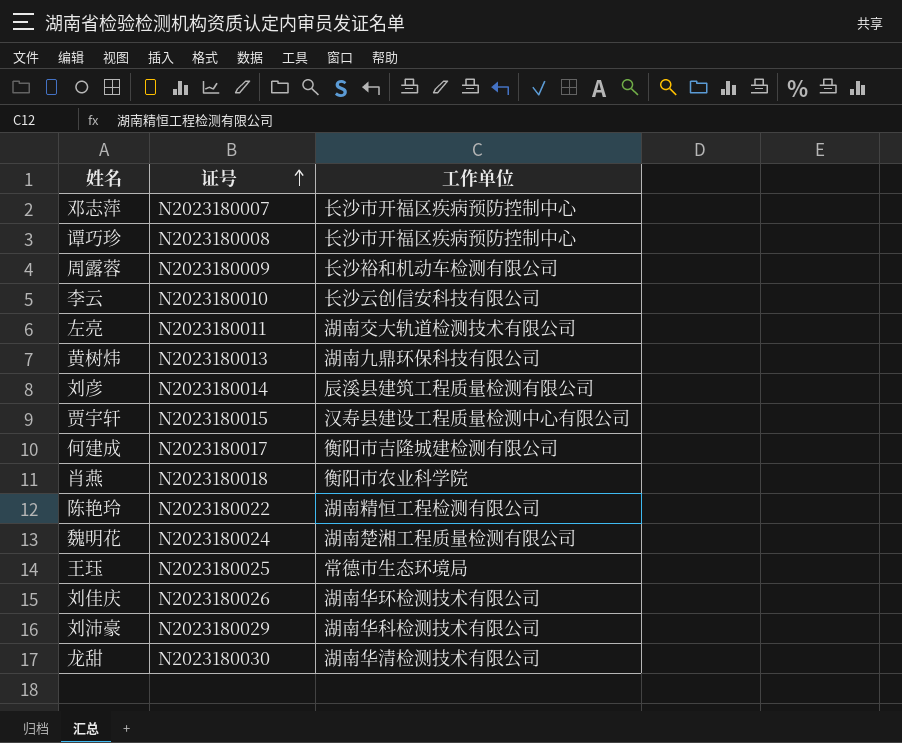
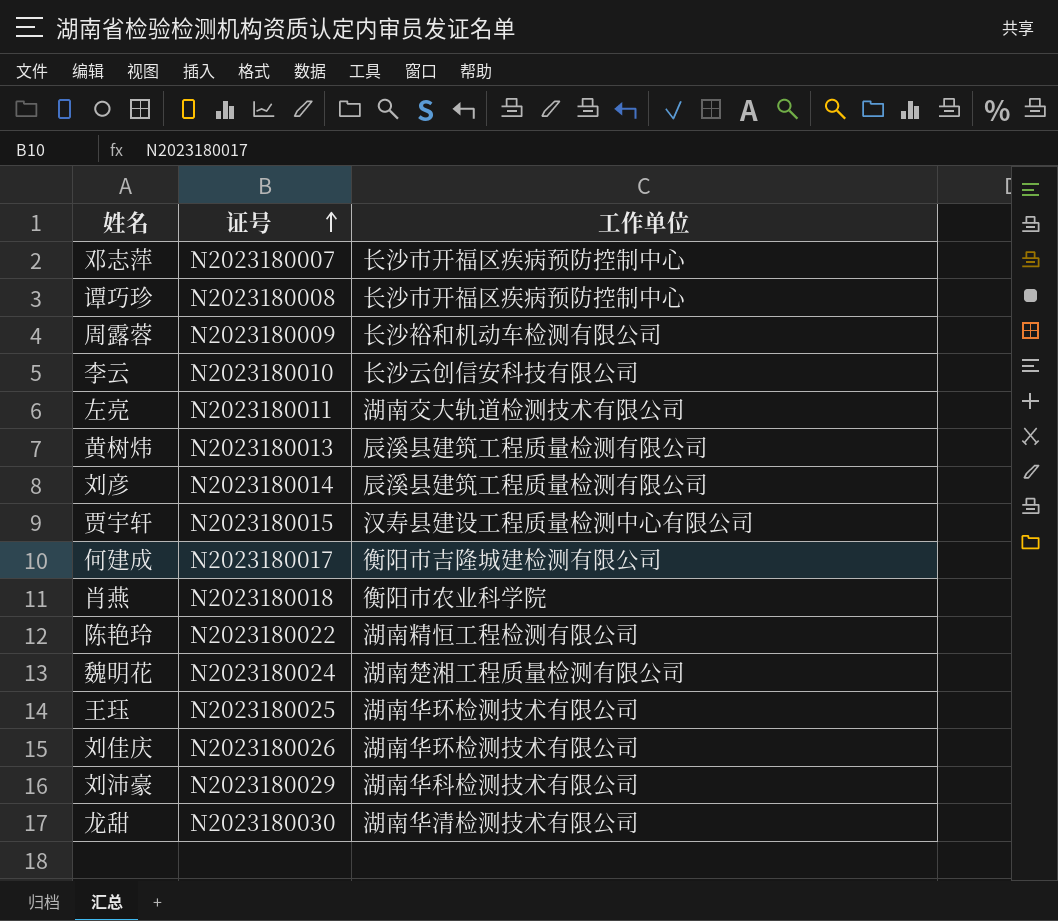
黄树炜 | 工作单位: 湖南九鼎环保科技有限公司 -> 辰溪县建筑工程质量检测有限公司
王珏 | 工作单位: 常德市生态环境局 -> 湖南华环检测技术有限公司

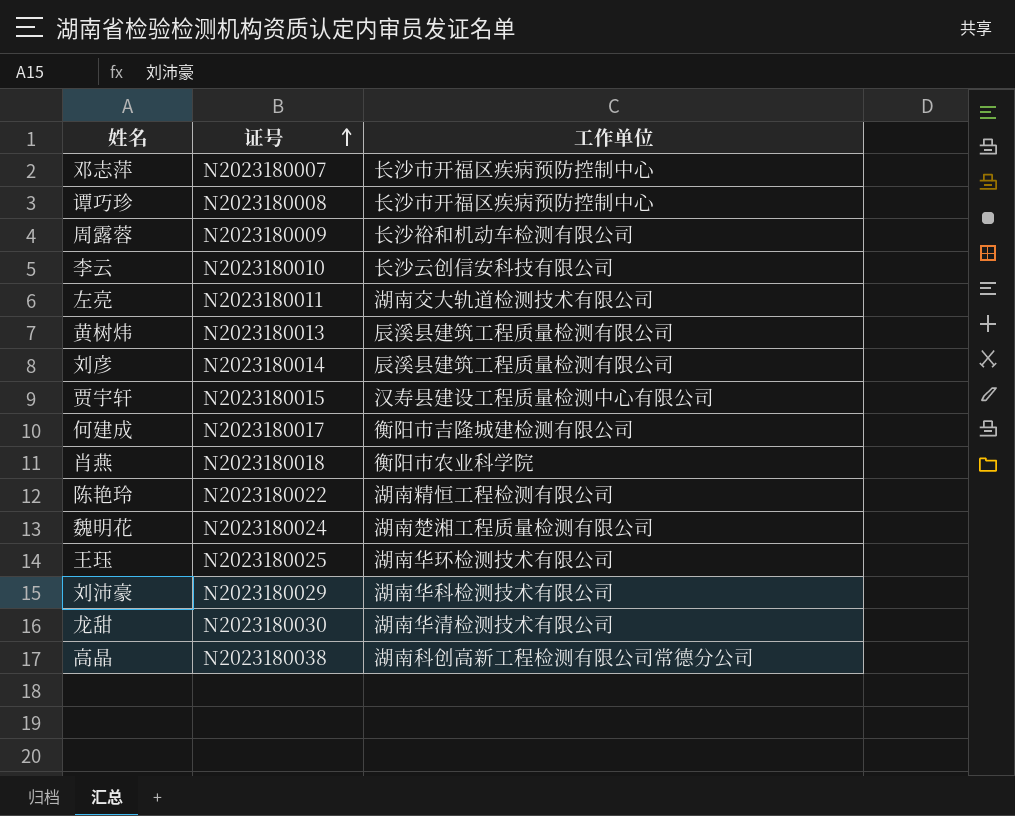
row 刘佳庆: N2023180026 | 湖南华环检测技术有限公司 -> none
row 高晶: none -> N2023180038 | 湖南科创高新工程检测有限公司常德分公司

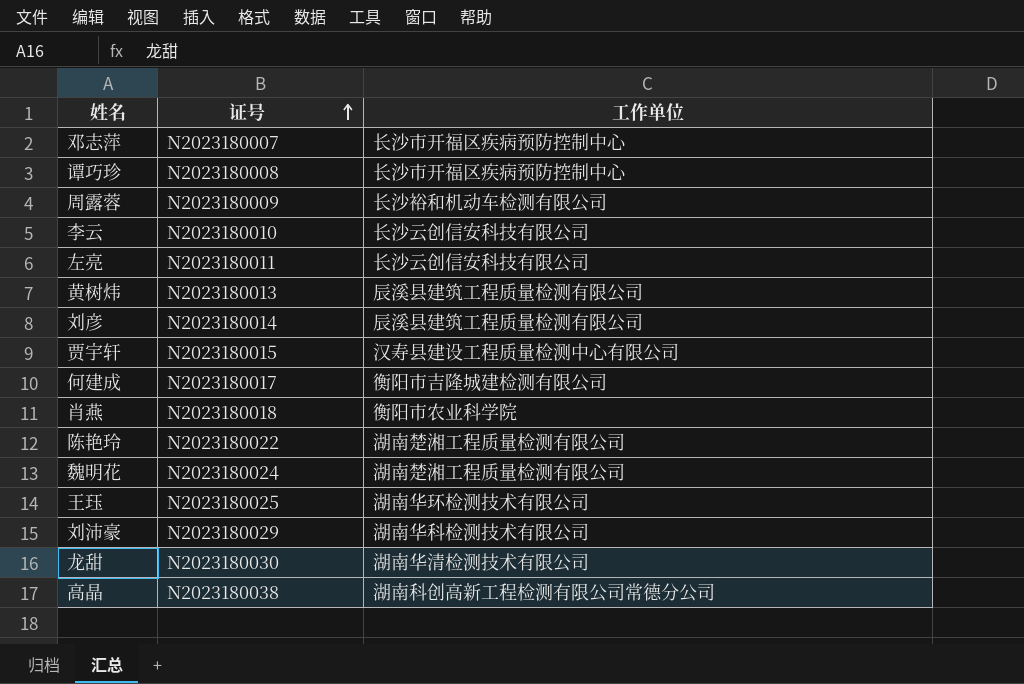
左亮 | 工作单位: 湖南交大轨道检测技术有限公司 -> 长沙云创信安科技有限公司
陈艳玲 | 工作单位: 湖南精恒工程检测有限公司 -> 湖南楚湘工程质量检测有限公司

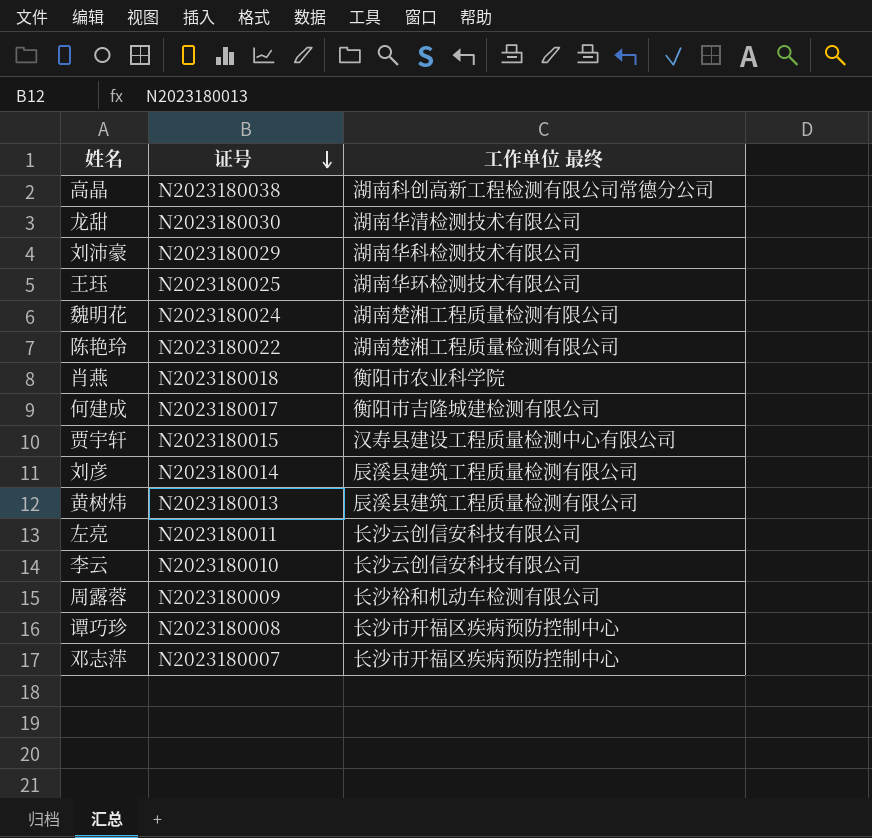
row order: 证号 ascending -> 证号 descending
column name: 工作单位 -> 工作单位 最终

